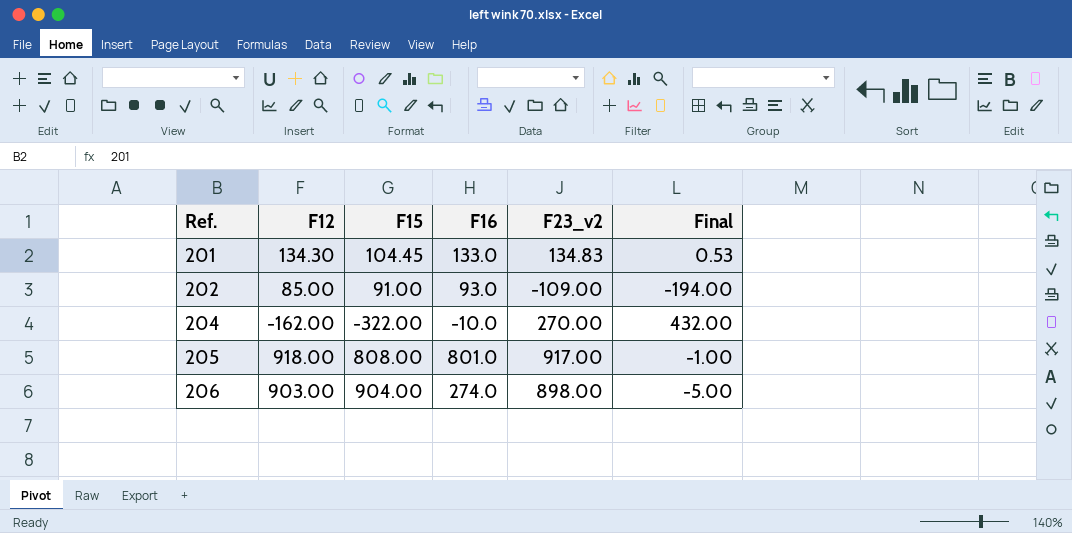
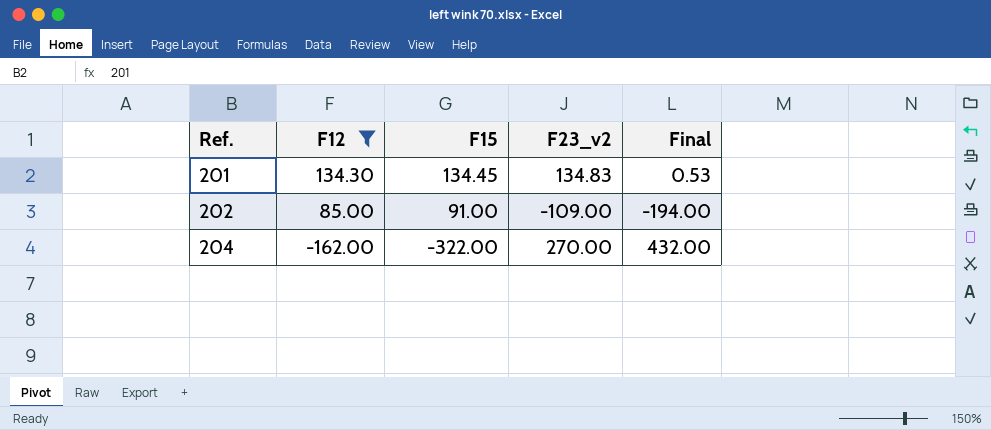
filter: none -> F12 <= 134.30
column F16 | position: 4 -> none
201 | F15: 104.45 -> 134.45

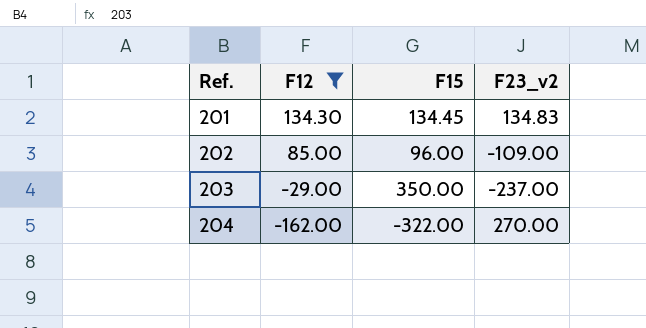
column Final | formula: [F23_v2] - [F12] -> none
202 | F15: 91.00 -> 96.00
row 203: none -> -29.00 | 350.00 | -237.00

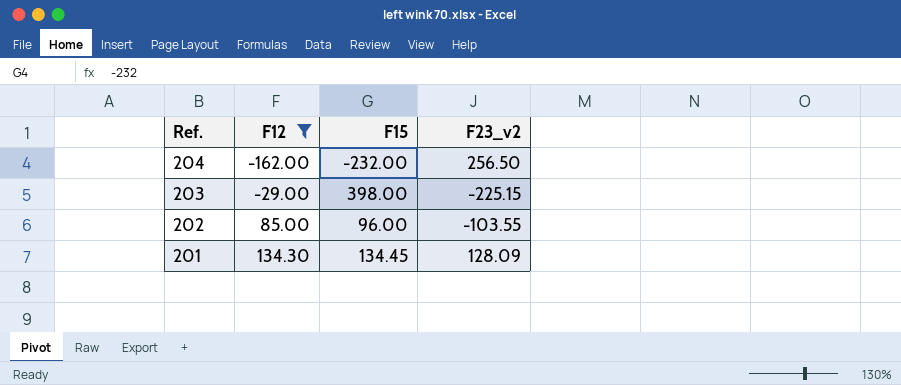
row order: Ref. ascending -> Ref. descending
204 | F15: -322.00 -> -232.00
204 | F23_v2: 270.00 -> 256.50
203 | F15: 350.00 -> 398.00
203 | F23_v2: -237.00 -> -225.15
202 | F23_v2: -109.00 -> -103.55
201 | F23_v2: 134.83 -> 128.09

